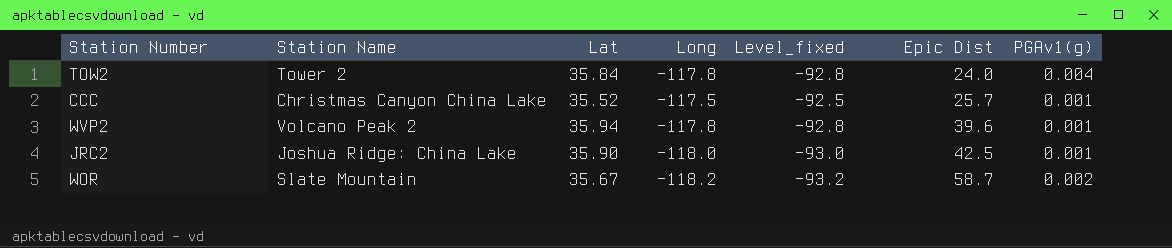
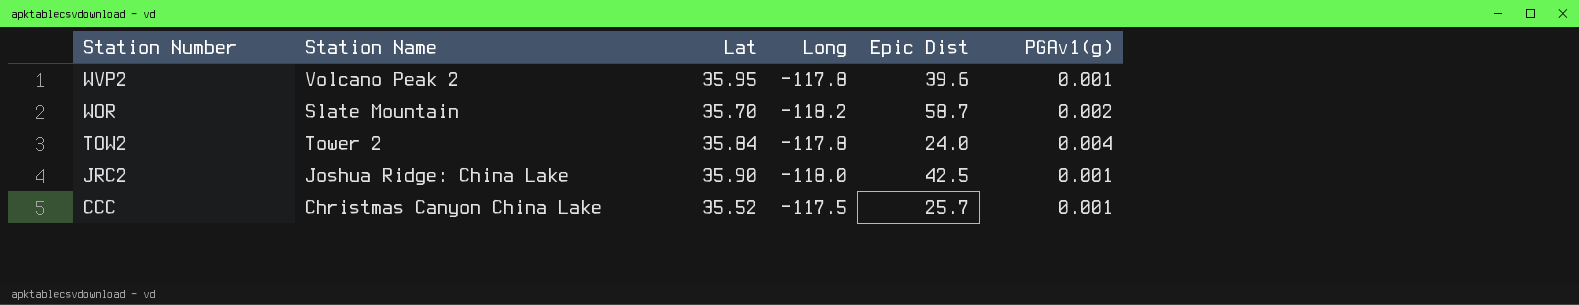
row order: Epic Dist ascending -> Station Number descending
column Level_fixed | formula: [Long] + 25 -> none
WVP2 | Lat: 35.94 -> 35.95
WOR | Lat: 35.67 -> 35.70

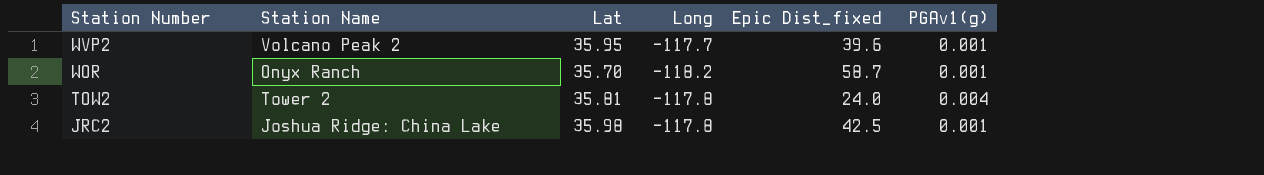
column name: Epic Dist -> Epic Dist_fixed
row CCC: Christmas Canyon China Lake | 35.52 | -117.5 | 25.7 | 0.001 -> none
WVP2 | Long: -117.8 -> -117.7
WOR | Station Name: Slate Mountain -> Onyx Ranch
WOR | PGAv1(g): 0.002 -> 0.001
TOW2 | Lat: 35.84 -> 35.81
JRC2 | Lat: 35.90 -> 35.98
JRC2 | Long: -118.0 -> -117.8

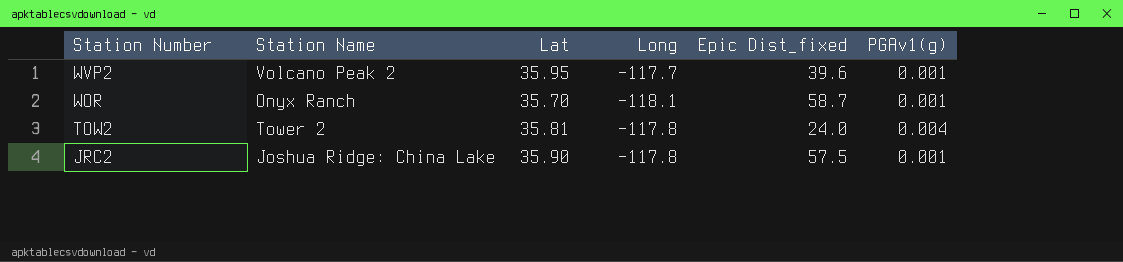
WOR | Long: -118.2 -> -118.1
JRC2 | Lat: 35.98 -> 35.90
JRC2 | Epic Dist_fixed: 42.5 -> 57.5

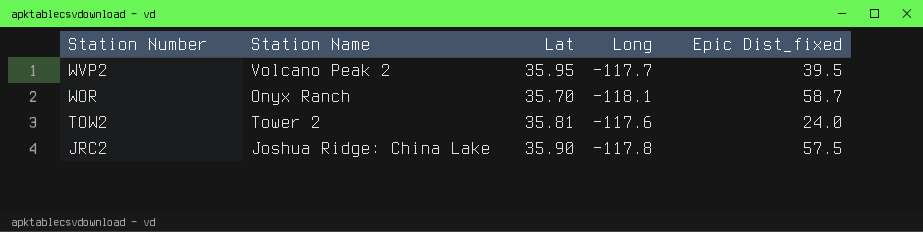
column PGAv1(g) | position: 6 -> none
WVP2 | Epic Dist_fixed: 39.6 -> 39.5
TOW2 | Long: -117.8 -> -117.6

